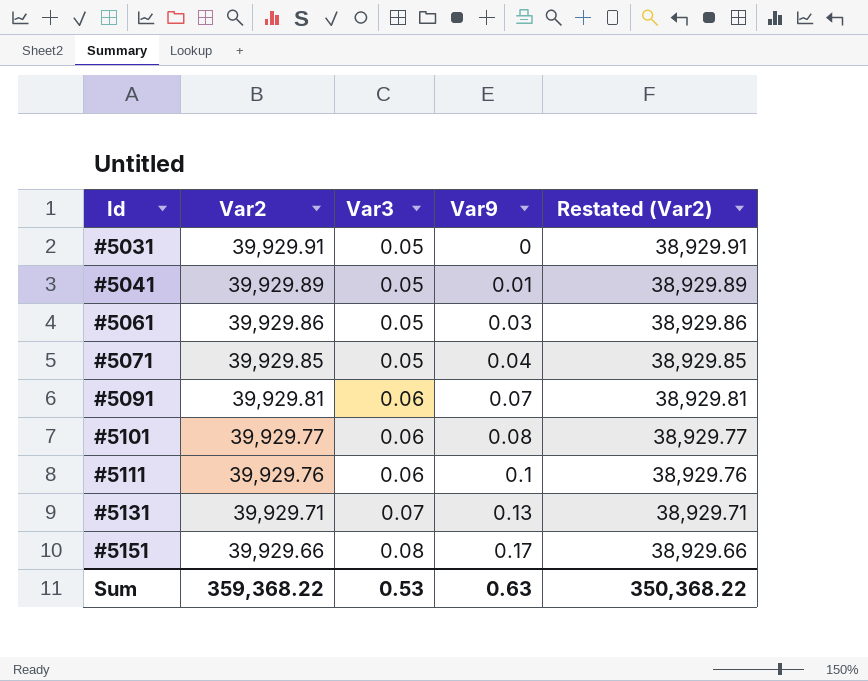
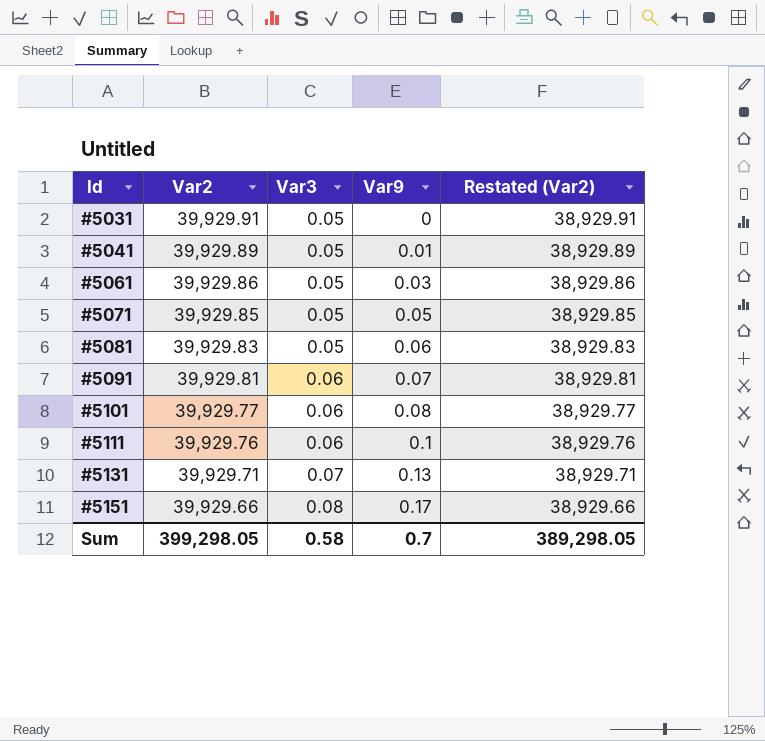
#5071 | Var9: 0.04 -> 0.05
row #5081: none -> 39,929.83 | 0.05 | 0.06 | 38,929.83
Sum | Var2: 359,368.22 -> 399,298.05
Sum | Var3: 0.53 -> 0.58
Sum | Var9: 0.63 -> 0.7
Sum | Restated (Var2): 350,368.22 -> 389,298.05

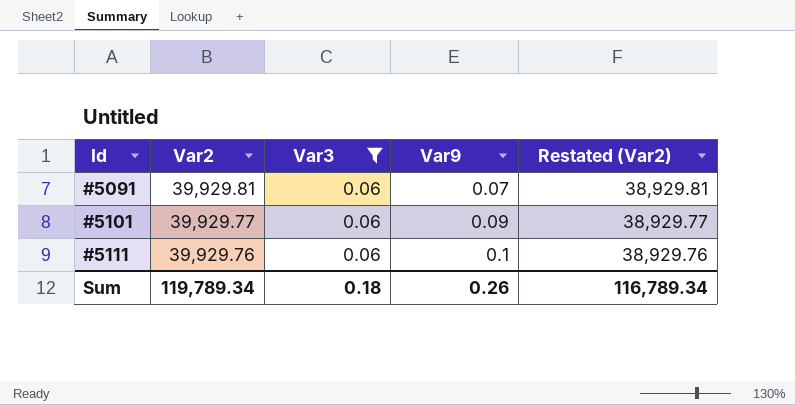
filter: none -> Var3 = 0.06
#5101 | Var9: 0.08 -> 0.09
Sum | Var2: 399,298.05 -> 119,789.34
Sum | Var3: 0.58 -> 0.18
Sum | Var9: 0.7 -> 0.26
Sum | Restated (Var2): 389,298.05 -> 116,789.34

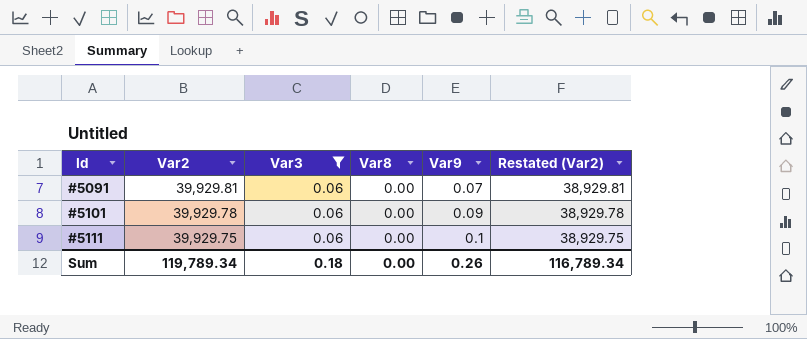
column Var8 | position: none -> 4
#5101 | Var2: 39,929.77 -> 39,929.78
#5101 | Restated (Var2): 38,929.77 -> 38,929.78
#5111 | Var2: 39,929.76 -> 39,929.75
#5111 | Restated (Var2): 38,929.76 -> 38,929.75

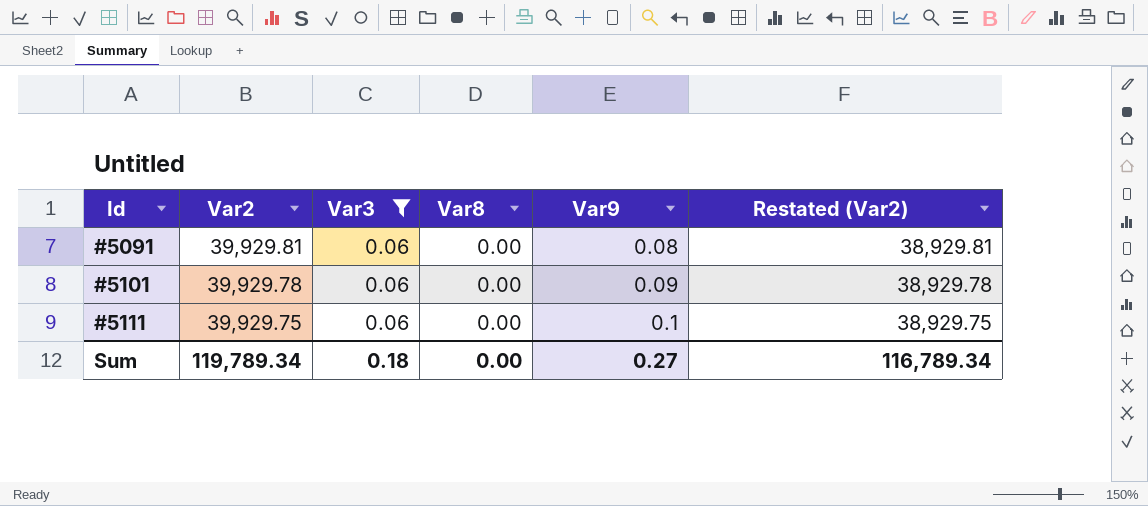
#5091 | Var9: 0.07 -> 0.08
Sum | Var9: 0.26 -> 0.27

